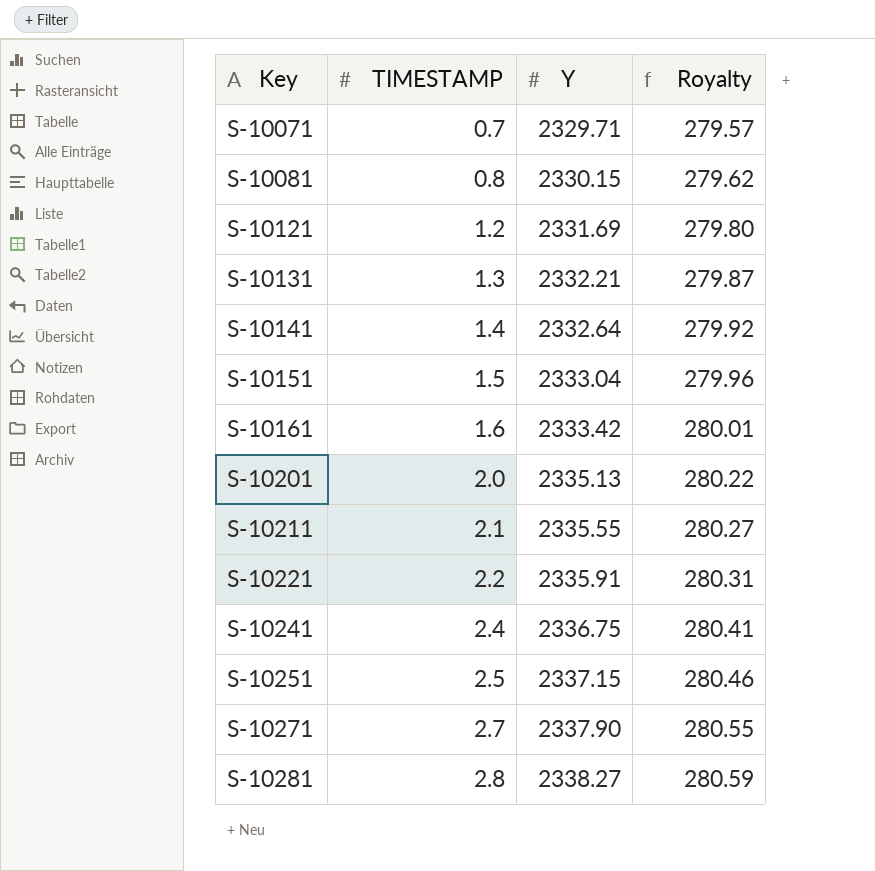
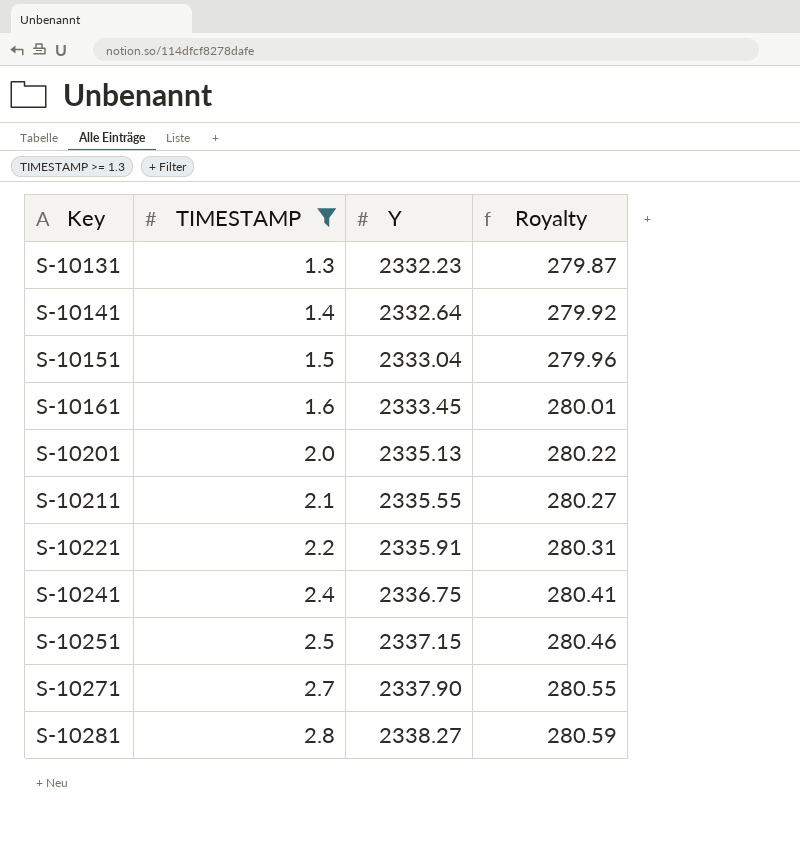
filter: none -> TIMESTAMP >= 1.3
S-10131 | Y: 2332.21 -> 2332.23
S-10161 | Y: 2333.42 -> 2333.45

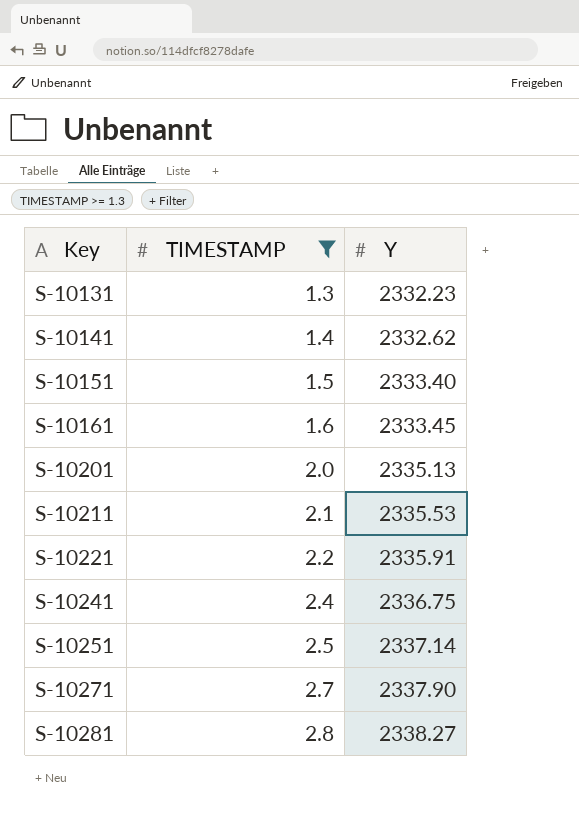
column Royalty | formula: [Y] * 0.12 -> none
S-10141 | Y: 2332.64 -> 2332.62
S-10151 | Y: 2333.04 -> 2333.40
S-10211 | Y: 2335.55 -> 2335.53
S-10251 | Y: 2337.15 -> 2337.14

